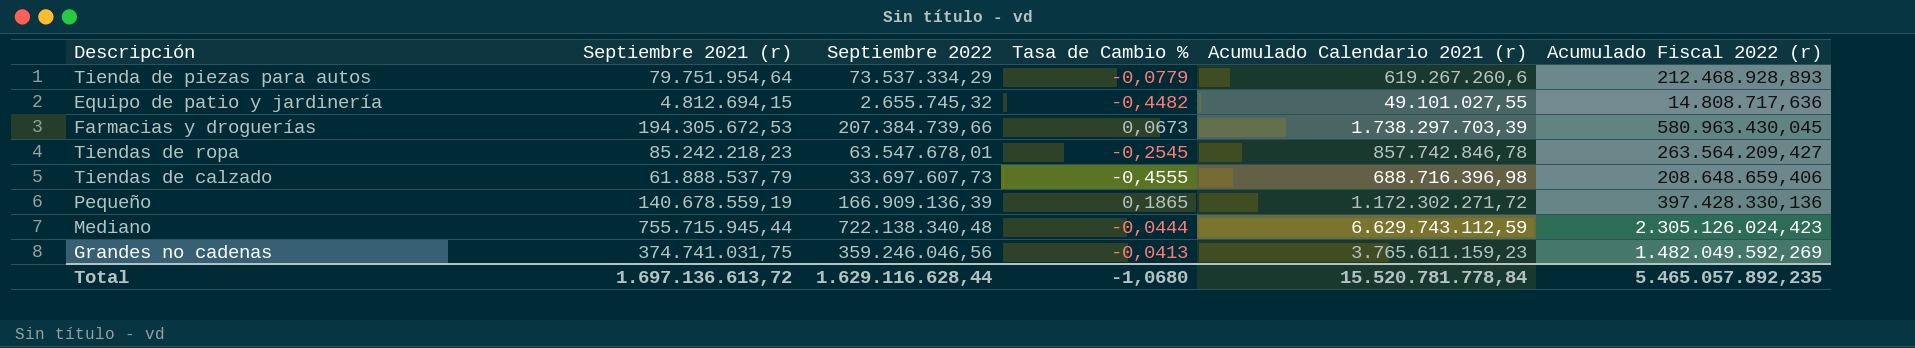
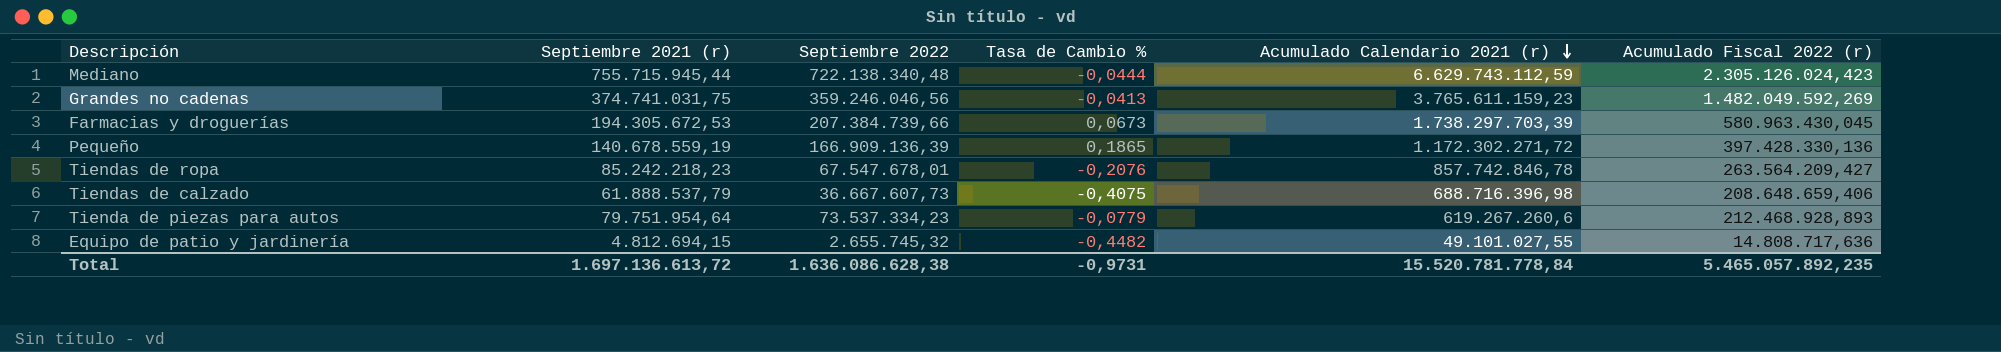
row order: none -> Acumulado Calendario 2021 (r) descending
Tiendas de ropa | Septiembre 2022: 63.547.678,01 -> 67.547.678,01
Tiendas de ropa | Tasa de Cambio %: -0,2545 -> -0,2076
Tiendas de calzado | Septiembre 2022: 33.697.607,73 -> 36.667.607,73
Tiendas de calzado | Tasa de Cambio %: -0,4555 -> -0,4075
Tienda de piezas para autos | Septiembre 2022: 73.537.334,29 -> 73.537.334,23
Total | Septiembre 2022: 1.629.116.628,44 -> 1.636.086.628,38
Total | Tasa de Cambio %: -1,0680 -> -0,9731

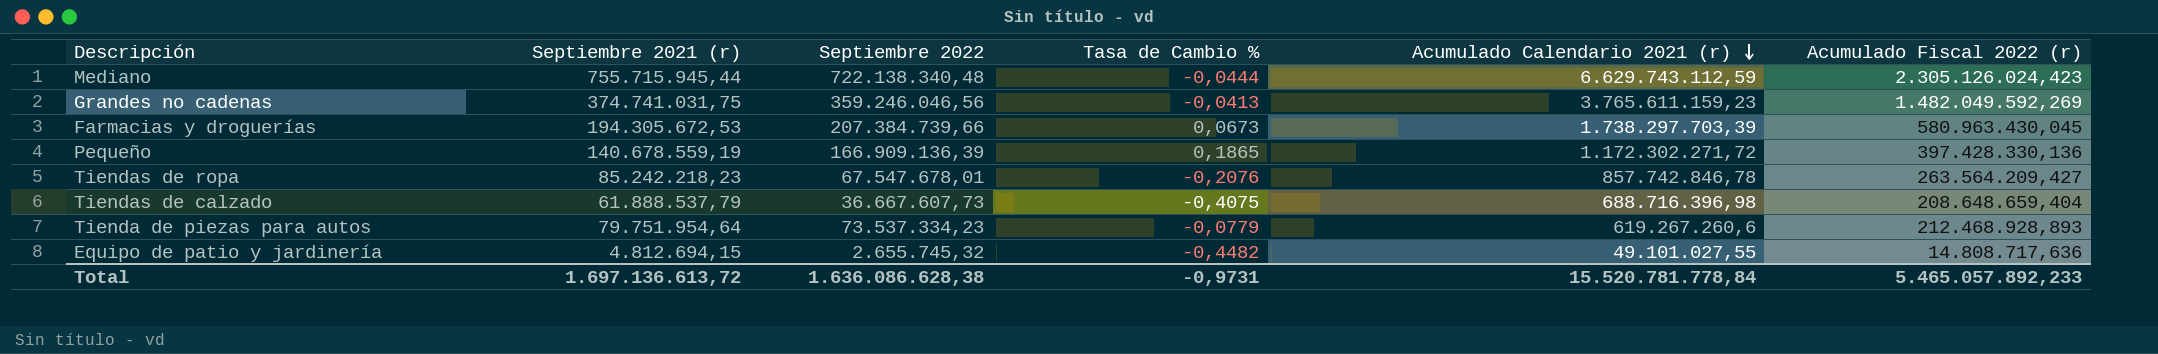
Tiendas de calzado | Acumulado Fiscal 2022 (r): 208.648.659,406 -> 208.648.659,404
Total | Acumulado Fiscal 2022 (r): 5.465.057.892,235 -> 5.465.057.892,233

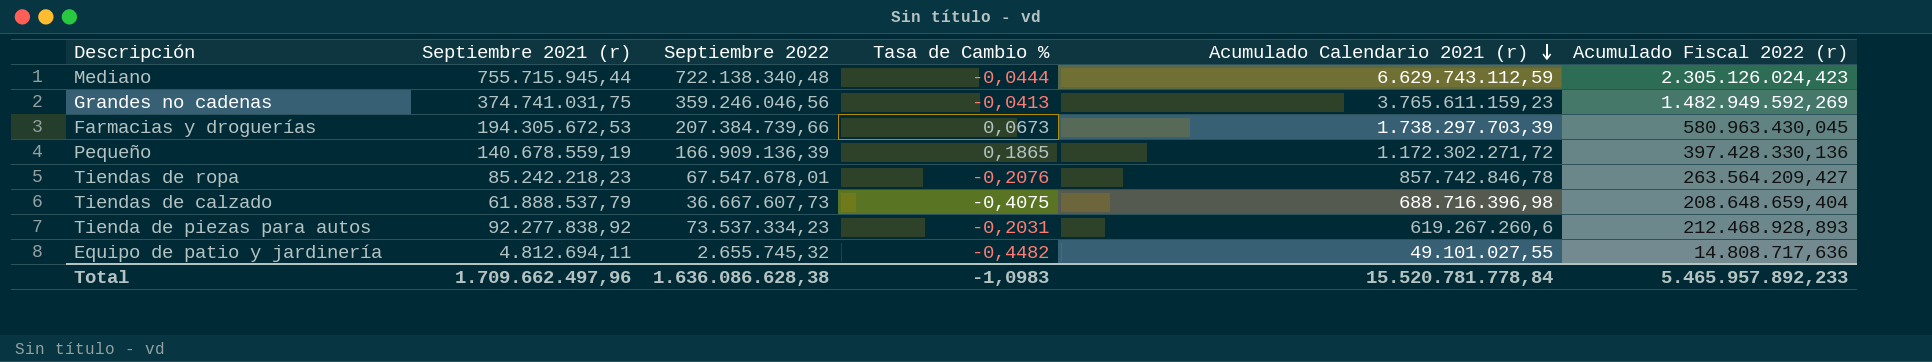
Grandes no cadenas | Acumulado Fiscal 2022 (r): 1.482.049.592,269 -> 1.482.949.592,269
Tienda de piezas para autos | Septiembre 2021 (r): 79.751.954,64 -> 92.277.838,92
Tienda de piezas para autos | Tasa de Cambio %: -0,0779 -> -0,2031
Equipo de patio y jardinería | Septiembre 2021 (r): 4.812.694,15 -> 4.812.694,11
Total | Septiembre 2021 (r): 1.697.136.613,72 -> 1.709.662.497,96
Total | Tasa de Cambio %: -0,9731 -> -1,0983
Total | Acumulado Fiscal 2022 (r): 5.465.057.892,233 -> 5.465.957.892,233

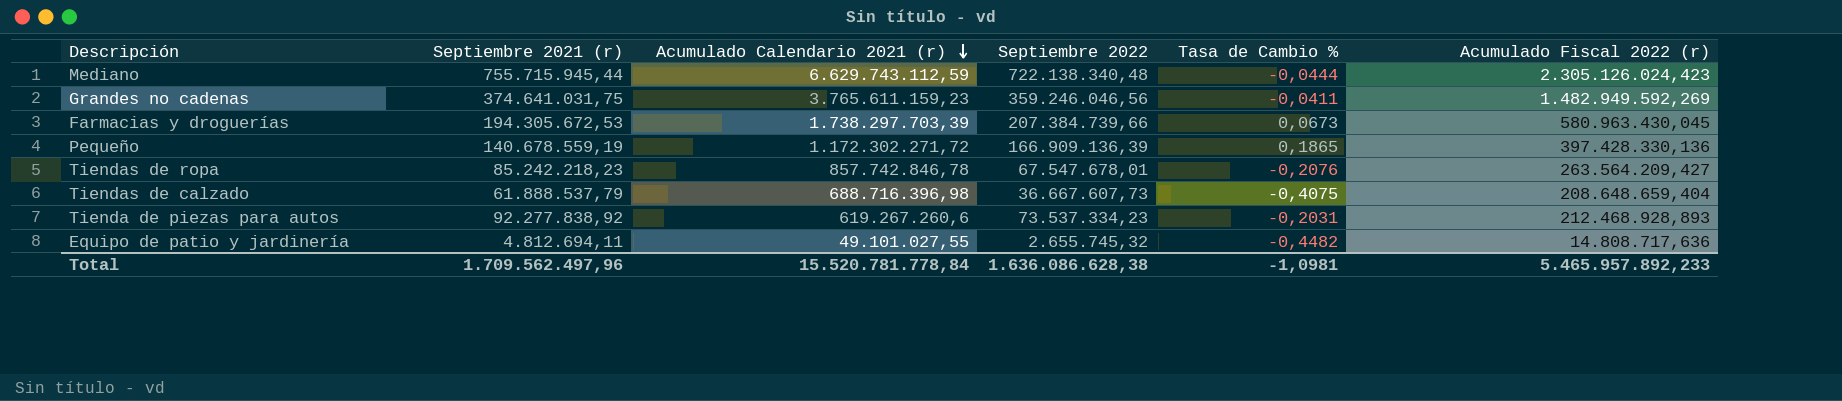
column Acumulado Calendario 2021 (r) | position: 5 -> 3
Grandes no cadenas | Septiembre 2021 (r): 374.741.031,75 -> 374.641.031,75
Grandes no cadenas | Tasa de Cambio %: -0,0413 -> -0,0411
Total | Septiembre 2021 (r): 1.709.662.497,96 -> 1.709.562.497,96
Total | Tasa de Cambio %: -1,0983 -> -1,0981

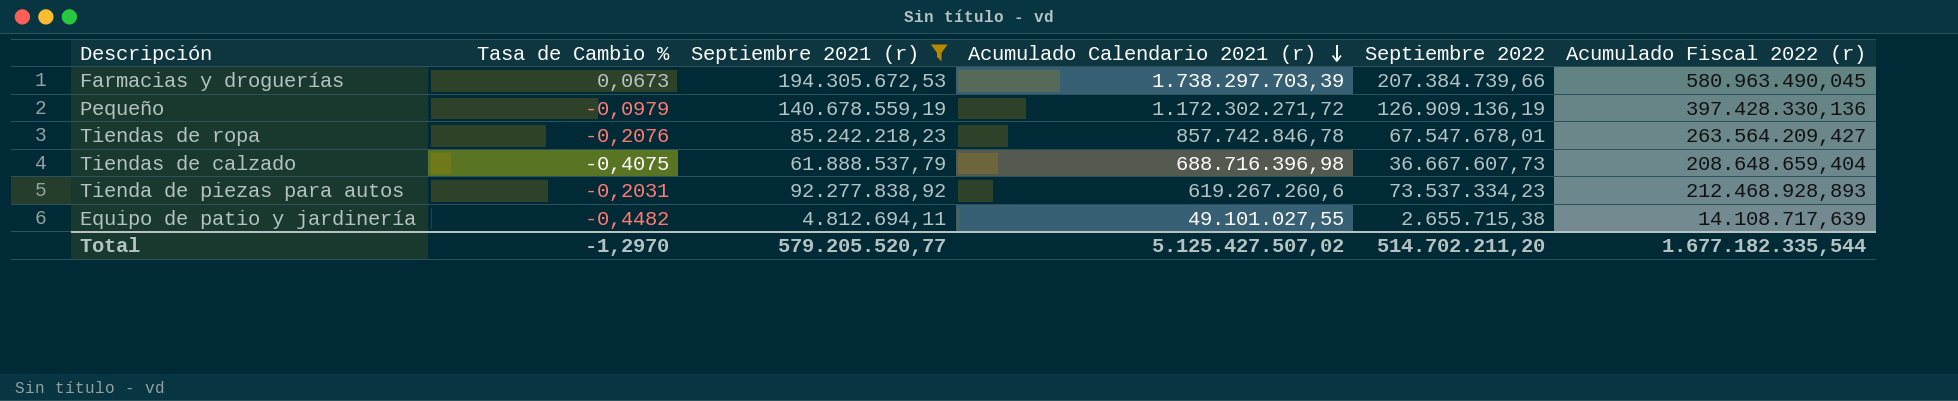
filter: none -> Septiembre 2021 (r) <= 194.305.672,53
column Tasa de Cambio % | position: 5 -> 2
Farmacias y droguerías | Acumulado Fiscal 2022 (r): 580.963.430,045 -> 580.963.490,045
Pequeño | Tasa de Cambio %: 0,1865 -> -0,0979
Pequeño | Septiembre 2022: 166.909.136,39 -> 126.909.136,19
Equipo de patio y jardinería | Septiembre 2022: 2.655.745,32 -> 2.655.715,38
Equipo de patio y jardinería | Acumulado Fiscal 2022 (r): 14.808.717,636 -> 14.108.717,639
Total | Tasa de Cambio %: -1,0981 -> -1,2970
Total | Septiembre 2021 (r): 1.709.562.497,96 -> 579.205.520,77
Total | Acumulado Calendario 2021 (r): 15.520.781.778,84 -> 5.125.427.507,02
Total | Septiembre 2022: 1.636.086.628,38 -> 514.702.211,20
Total | Acumulado Fiscal 2022 (r): 5.465.957.892,233 -> 1.677.182.335,544

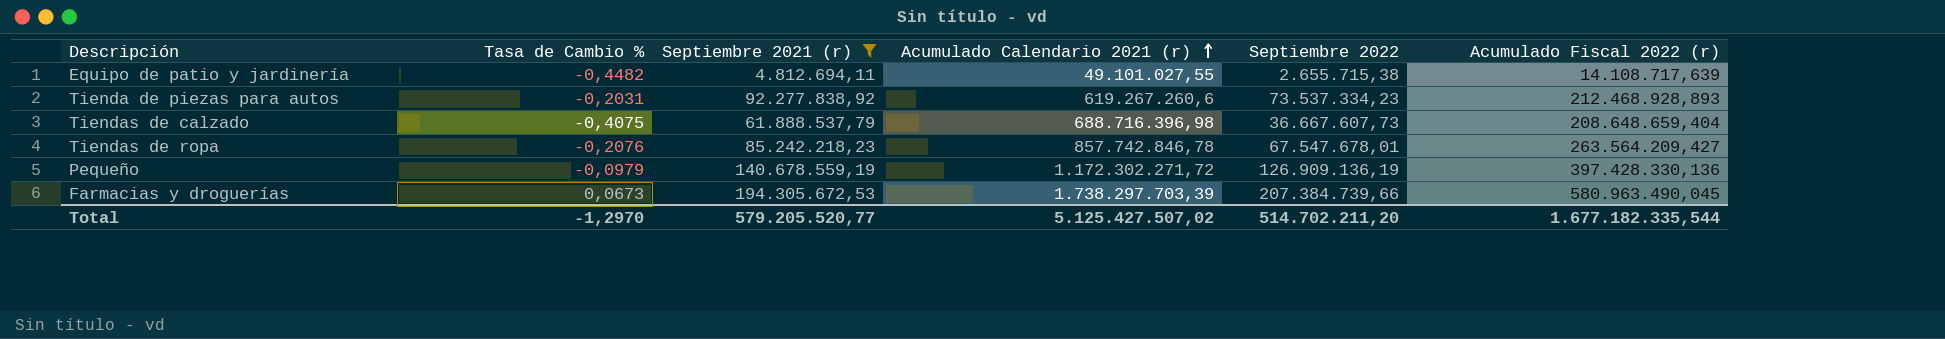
row order: Acumulado Calendario 2021 (r) descending -> Acumulado Calendario 2021 (r) ascending

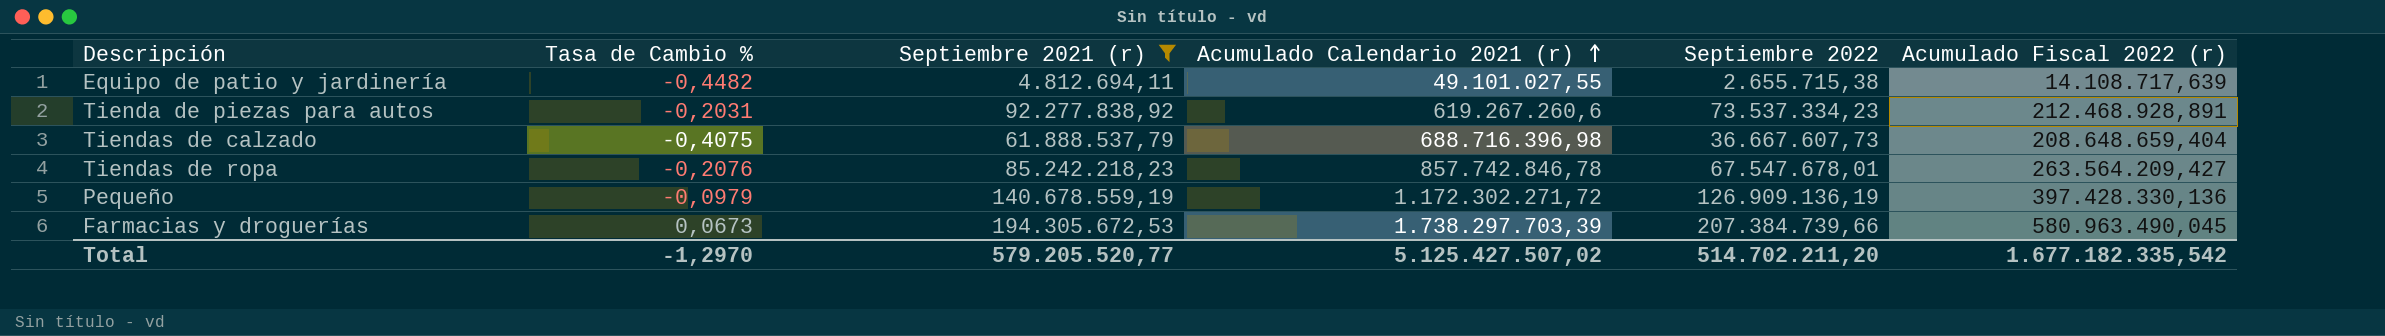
Tienda de piezas para autos | Acumulado Fiscal 2022 (r): 212.468.928,893 -> 212.468.928,891
Total | Acumulado Fiscal 2022 (r): 1.677.182.335,544 -> 1.677.182.335,542

